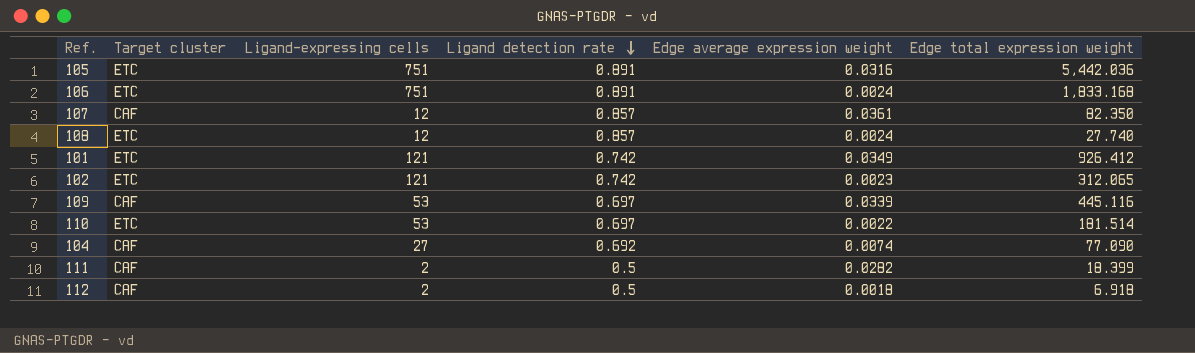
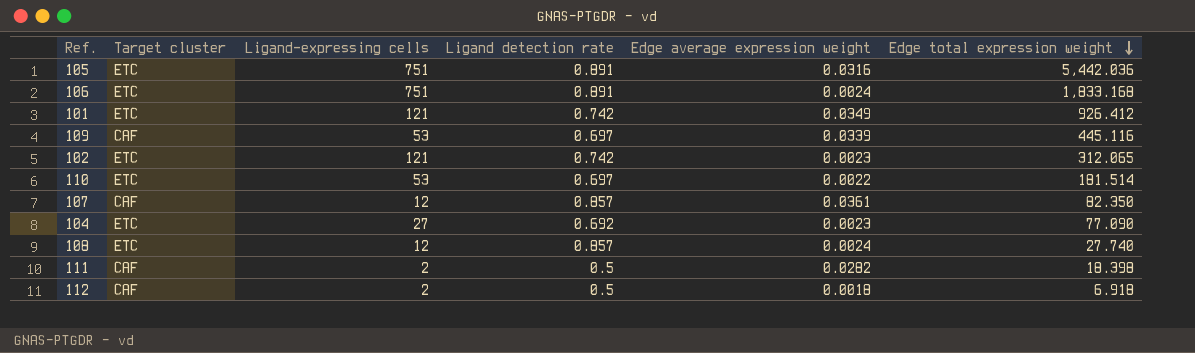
row order: Ligand detection rate descending -> Edge total expression weight descending
104 | Target cluster: CAF -> ETC
104 | Edge average expression weight: 0.0074 -> 0.0023
111 | Edge total expression weight: 18.399 -> 18.398

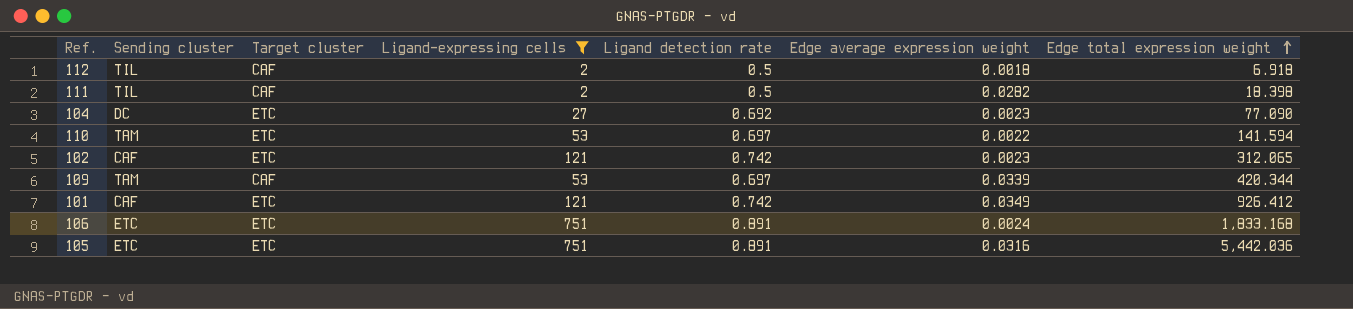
filter: none -> Ligand-expressing cells != 12
row order: Edge total expression weight descending -> Edge total expression weight ascending
column Sending cluster | position: none -> 2
110 | Edge total expression weight: 181.514 -> 141.594
109 | Edge total expression weight: 445.116 -> 420.344

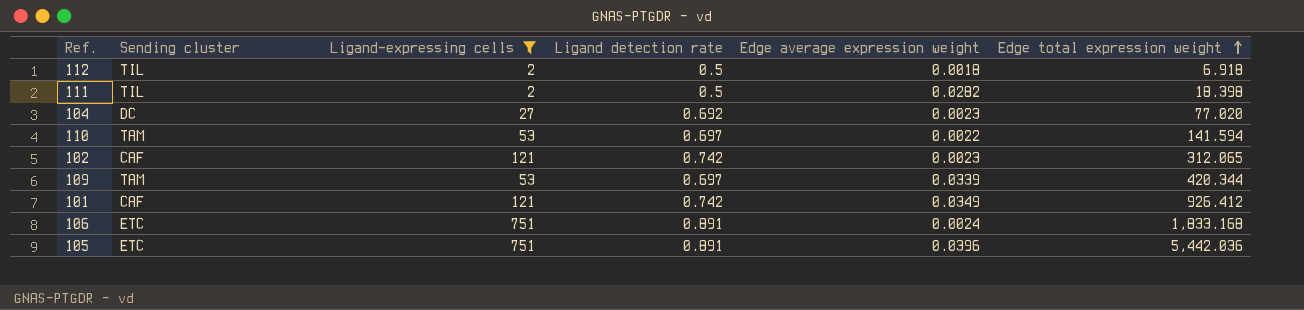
column Target cluster | position: 3 -> none
104 | Edge total expression weight: 77.090 -> 77.020
105 | Edge average expression weight: 0.0316 -> 0.0396

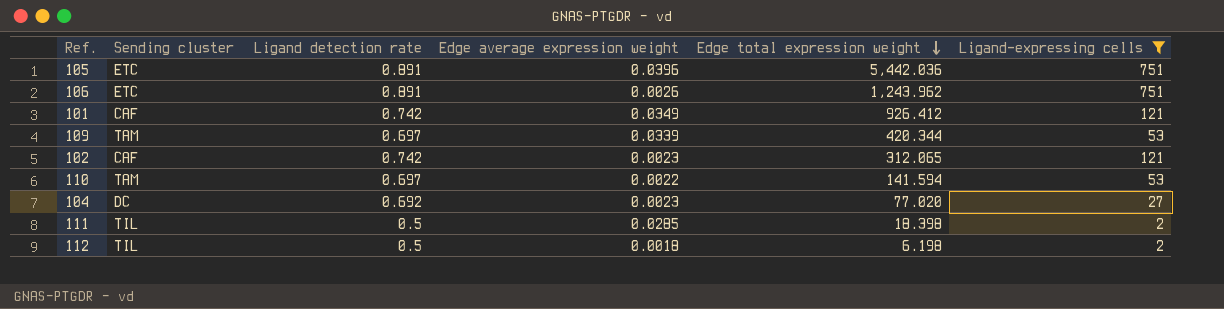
row order: Edge total expression weight ascending -> Edge total expression weight descending
column Ligand-expressing cells | position: 3 -> 6
106 | Edge average expression weight: 0.0024 -> 0.0026
106 | Edge total expression weight: 1,833.168 -> 1,243.962
111 | Edge average expression weight: 0.0282 -> 0.0285
112 | Edge total expression weight: 6.918 -> 6.198

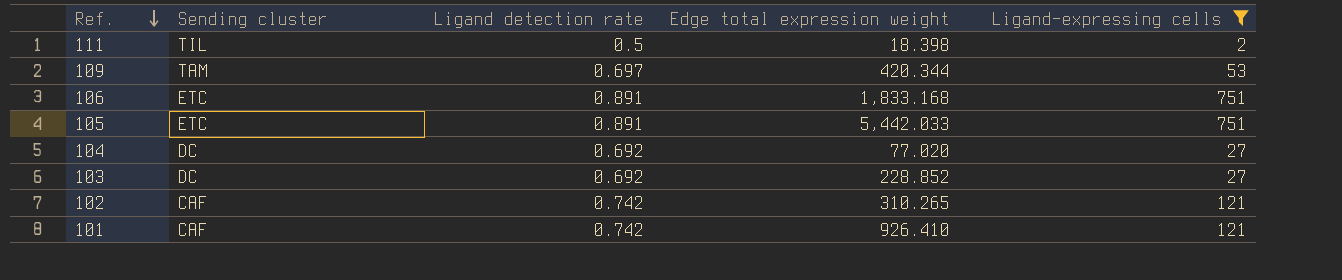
row order: Edge total expression weight descending -> Ref. descending
column Edge average expression weight | position: 4 -> none
row 110: TAM | 0.697 | 0.0022 | 141.594 | 53 -> none
row 112: TIL | 0.5 | 0.0018 | 6.198 | 2 -> none
106 | Edge total expression weight: 1,243.962 -> 1,833.168
105 | Edge total expression weight: 5,442.036 -> 5,442.033
row 103: none -> DC | 0.692 | 228.852 | 27
102 | Edge total expression weight: 312.065 -> 310.265
101 | Edge total expression weight: 926.412 -> 926.410

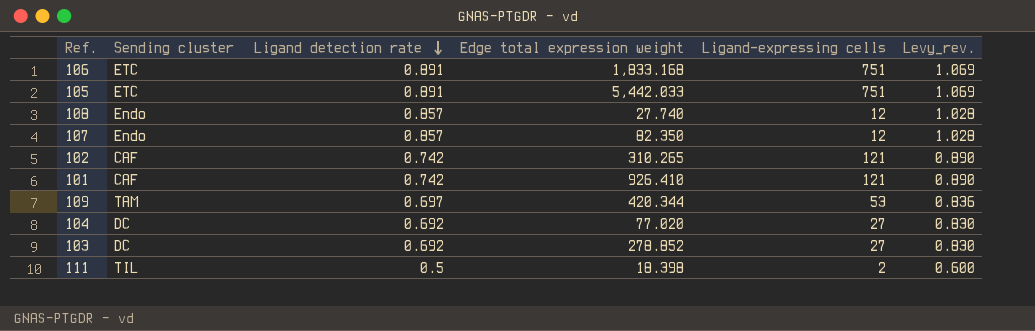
filter: Ligand-expressing cells != 12 -> none
row order: Ref. descending -> Ligand detection rate descending
column Levy_rev. | formula: none -> [Ligand detection rate] * 1.2
103 | Edge total expression weight: 228.852 -> 278.852

